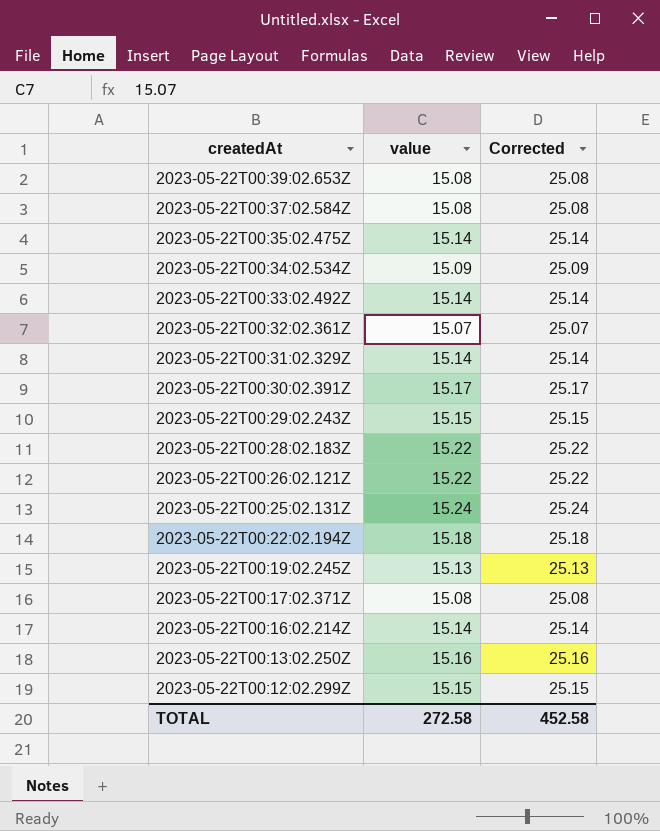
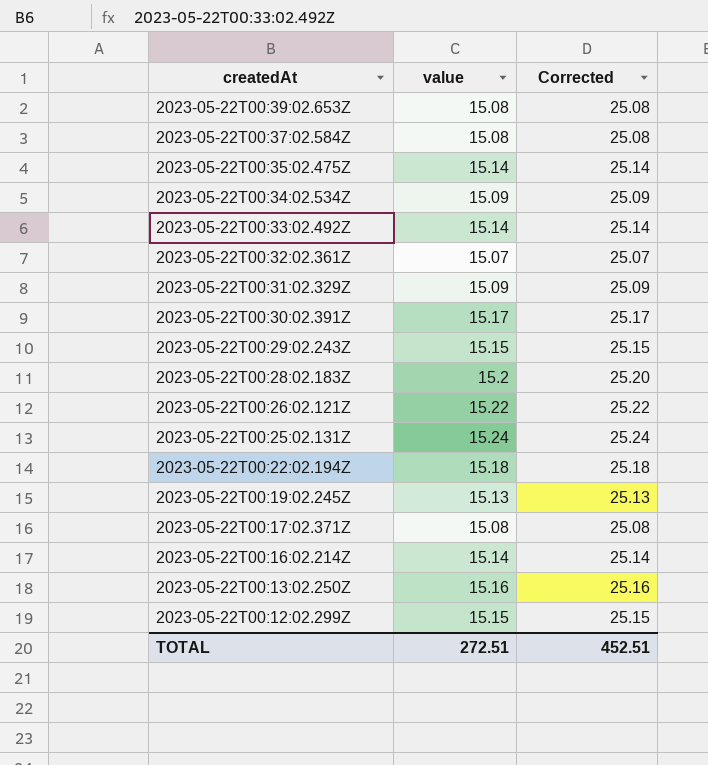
2023-05-22T00:31:02.329Z | value: 15.14 -> 15.09
2023-05-22T00:31:02.329Z | Corrected: 25.14 -> 25.09
2023-05-22T00:28:02.183Z | value: 15.22 -> 15.2
2023-05-22T00:28:02.183Z | Corrected: 25.22 -> 25.20
TOTAL | value: 272.58 -> 272.51
TOTAL | Corrected: 452.58 -> 452.51

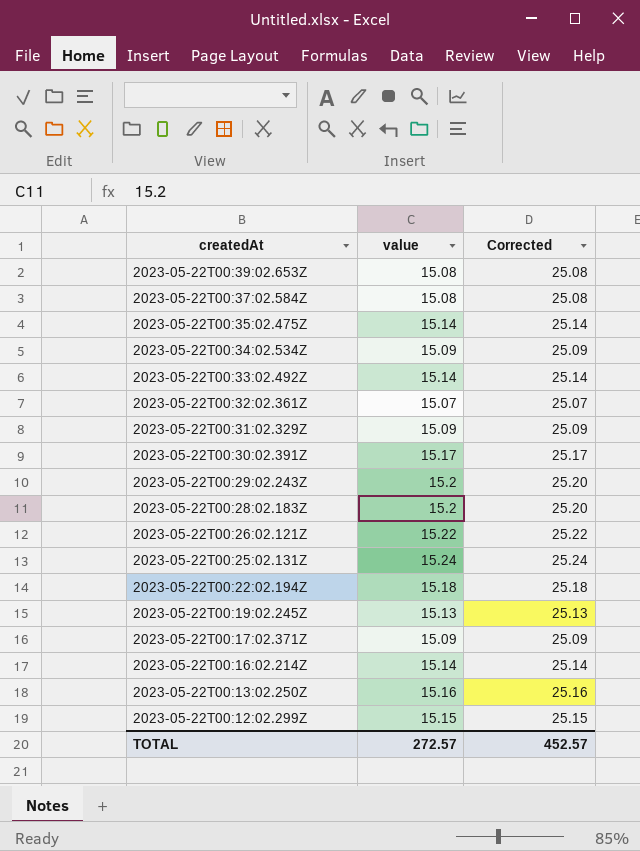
2023-05-22T00:29:02.243Z | value: 15.15 -> 15.2
2023-05-22T00:29:02.243Z | Corrected: 25.15 -> 25.20
2023-05-22T00:17:02.371Z | value: 15.08 -> 15.09
2023-05-22T00:17:02.371Z | Corrected: 25.08 -> 25.09
TOTAL | value: 272.51 -> 272.57
TOTAL | Corrected: 452.51 -> 452.57

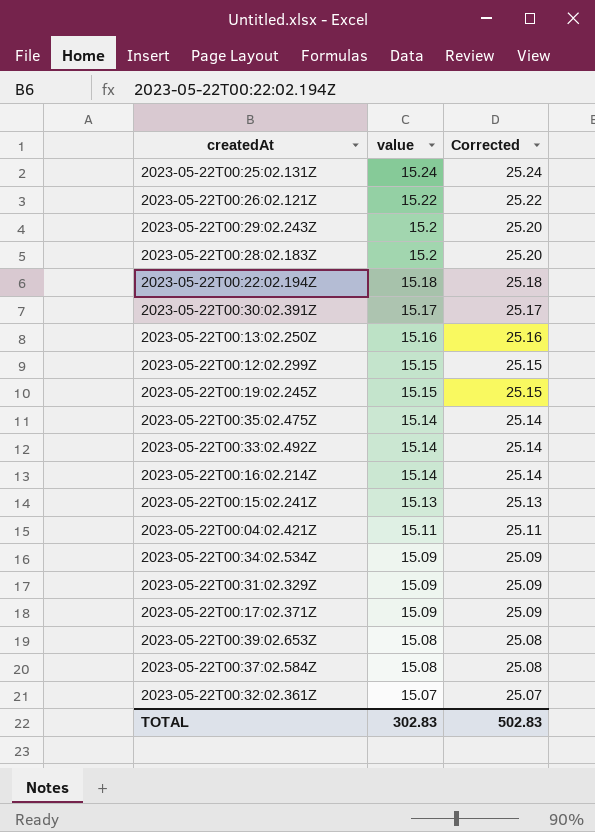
row order: createdAt descending -> value descending
2023-05-22T00:19:02.245Z | value: 15.13 -> 15.15
2023-05-22T00:19:02.245Z | Corrected: 25.13 -> 25.15
row 2023-05-22T00:15:02.241Z: none -> 15.13 | 25.13
row 2023-05-22T00:04:02.421Z: none -> 15.11 | 25.11
TOTAL | value: 272.57 -> 302.83
TOTAL | Corrected: 452.57 -> 502.83

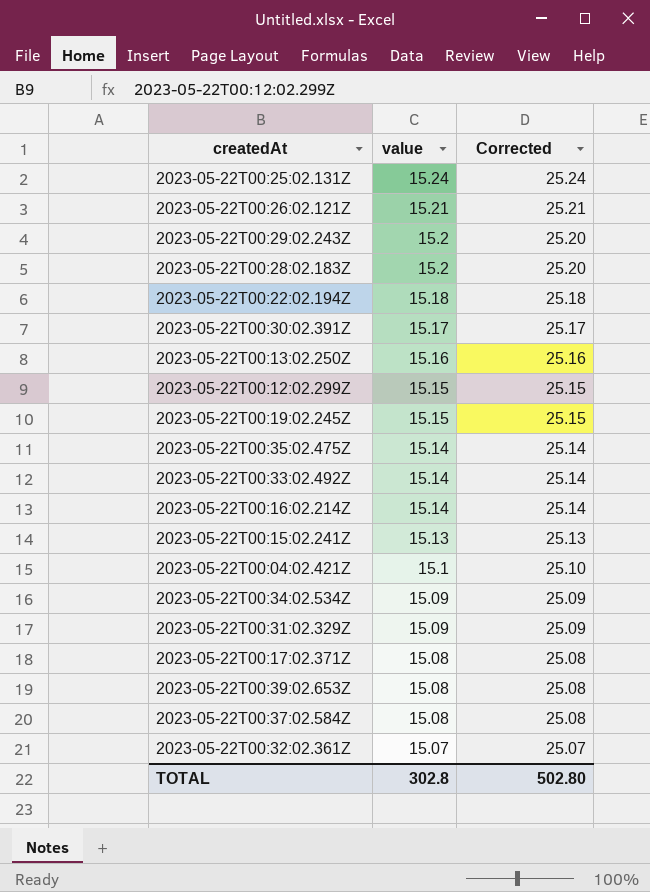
2023-05-22T00:26:02.121Z | value: 15.22 -> 15.21
2023-05-22T00:26:02.121Z | Corrected: 25.22 -> 25.21
2023-05-22T00:04:02.421Z | value: 15.11 -> 15.1
2023-05-22T00:04:02.421Z | Corrected: 25.11 -> 25.10
2023-05-22T00:17:02.371Z | value: 15.09 -> 15.08
2023-05-22T00:17:02.371Z | Corrected: 25.09 -> 25.08
TOTAL | value: 302.83 -> 302.8
TOTAL | Corrected: 502.83 -> 502.80

